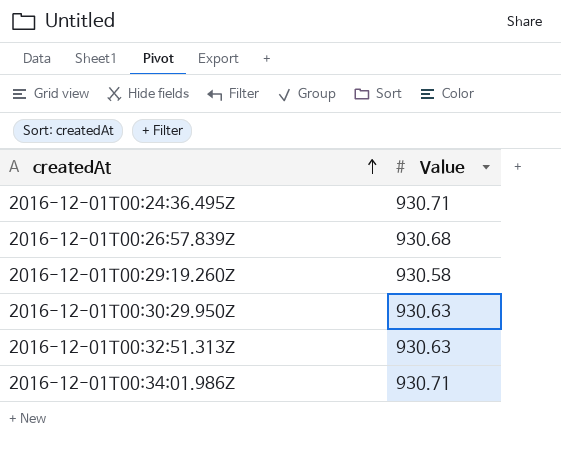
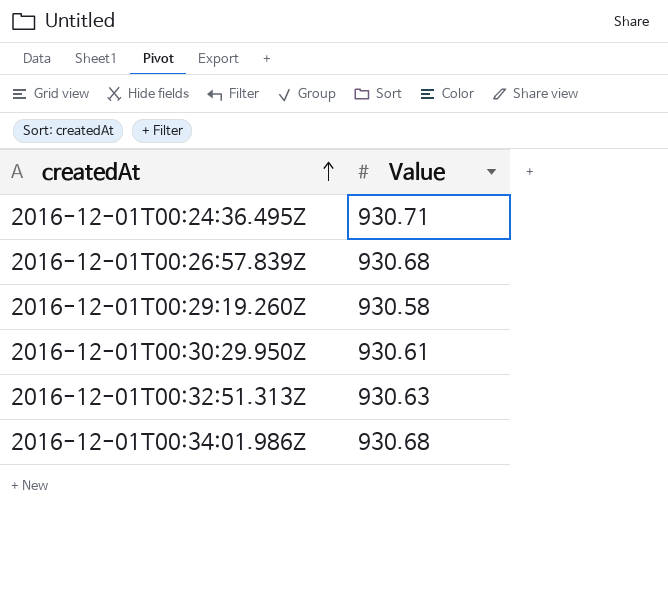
2016-12-01T00:30:29.950Z | Value: 930.63 -> 930.61
2016-12-01T00:34:01.986Z | Value: 930.71 -> 930.68

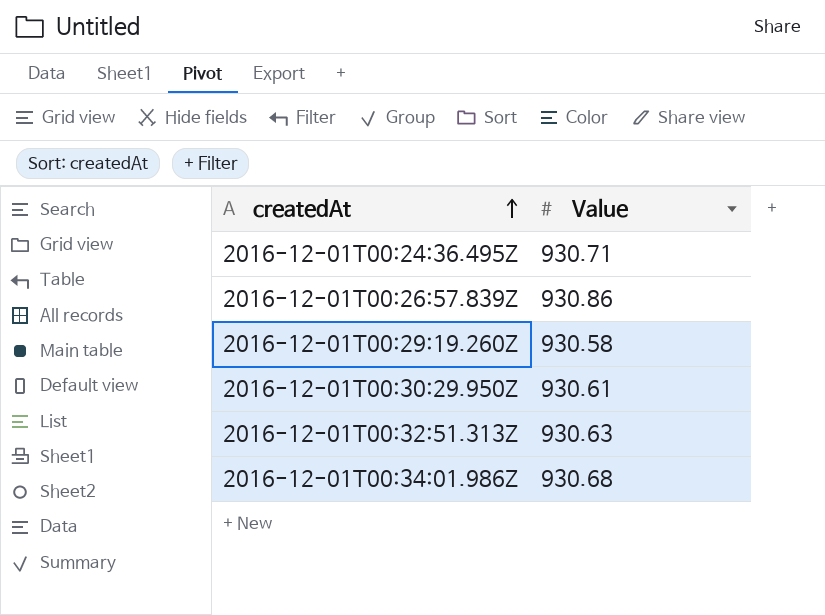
2016-12-01T00:26:57.839Z | Value: 930.68 -> 930.86

